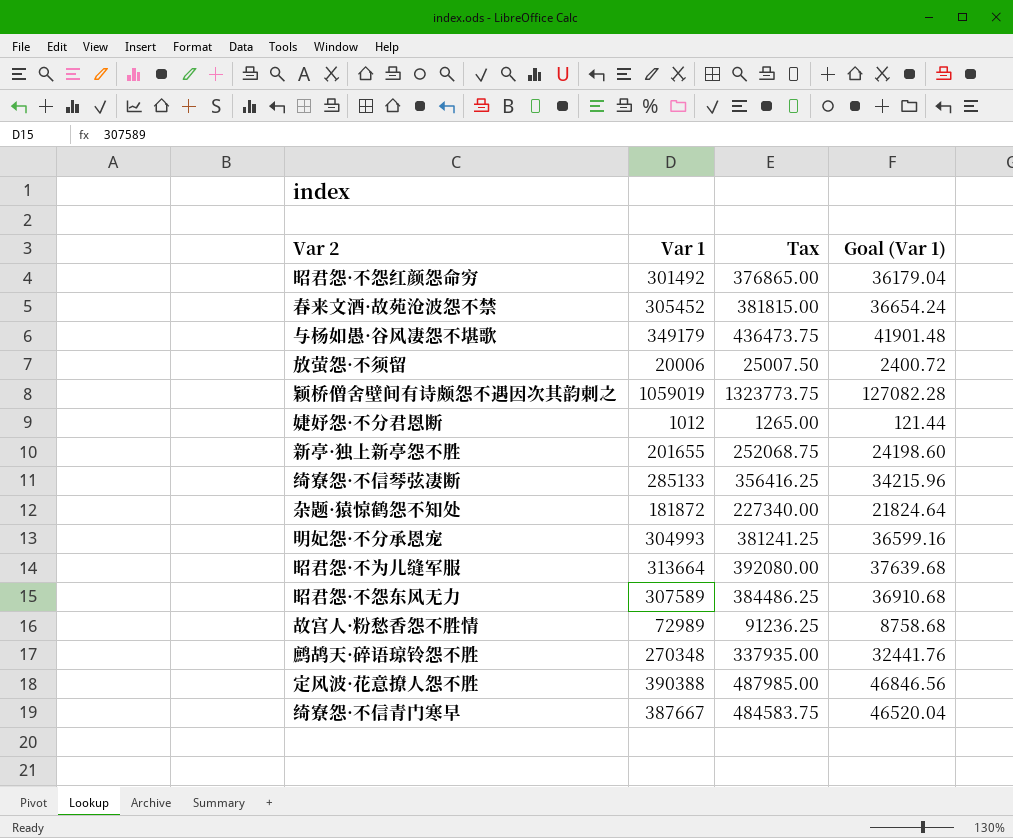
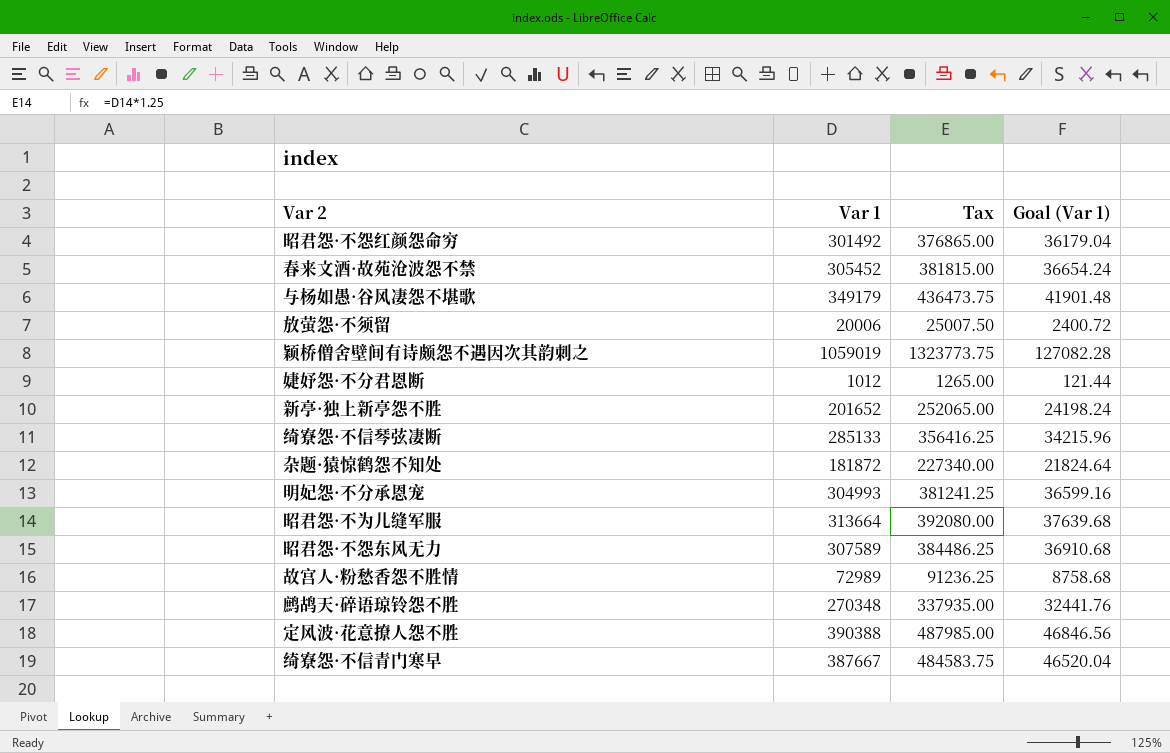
新亭·独上新亭怨不胜 | Var 1: 201655 -> 201652
新亭·独上新亭怨不胜 | Tax: 252068.75 -> 252065.00
新亭·独上新亭怨不胜 | Goal (Var 1): 24198.60 -> 24198.24

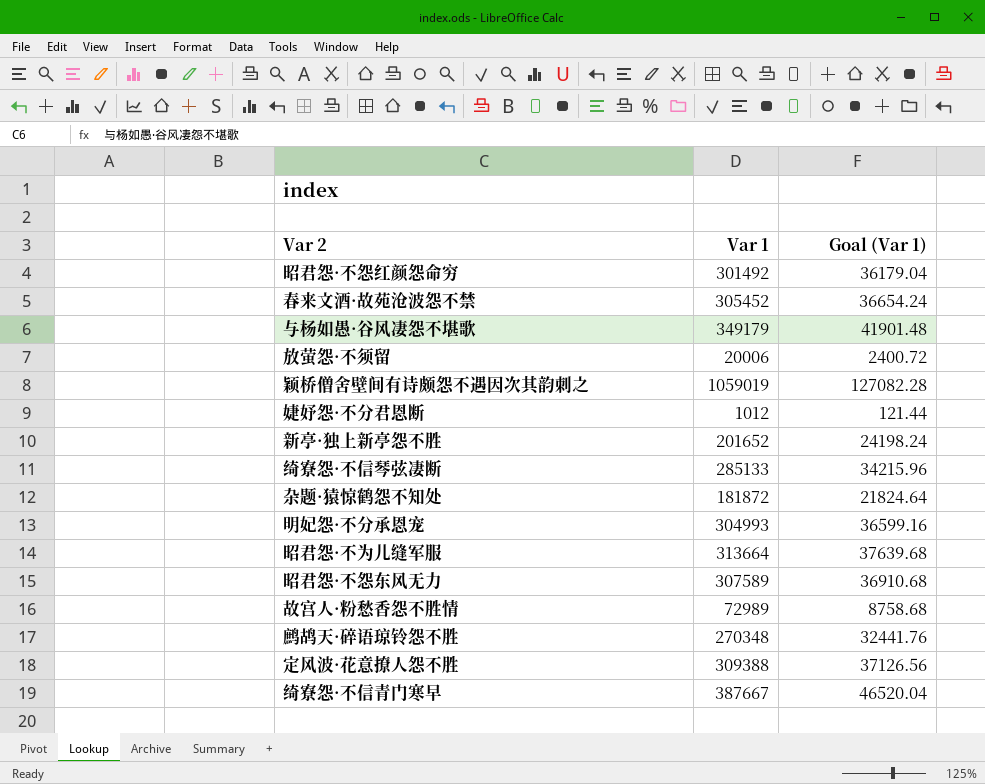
column Tax | formula: [Var 1] * 1.25 -> none
定风波·花意撩人怨不胜 | Var 1: 390388 -> 309388
定风波·花意撩人怨不胜 | Goal (Var 1): 46846.56 -> 37126.56

